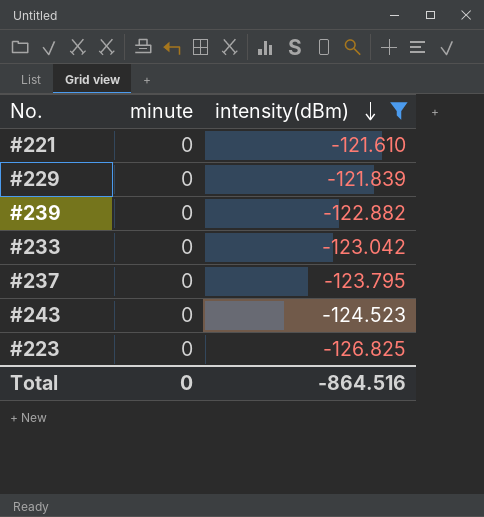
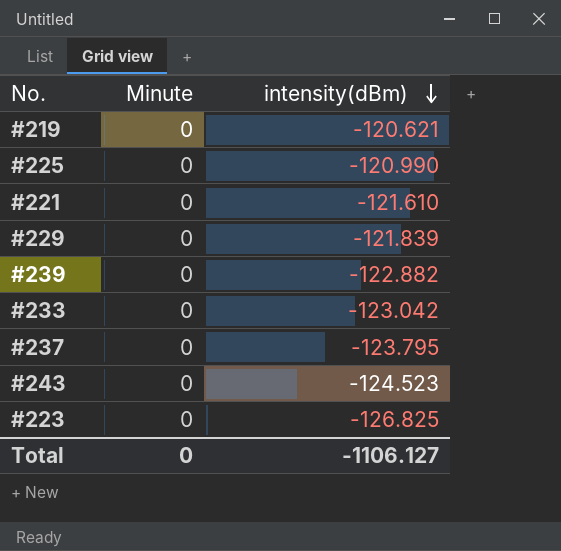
filter: intensity(dBm) <= -121.610 -> none
column name: minute -> Minute
Total | intensity(dBm): -864.516 -> -1106.127

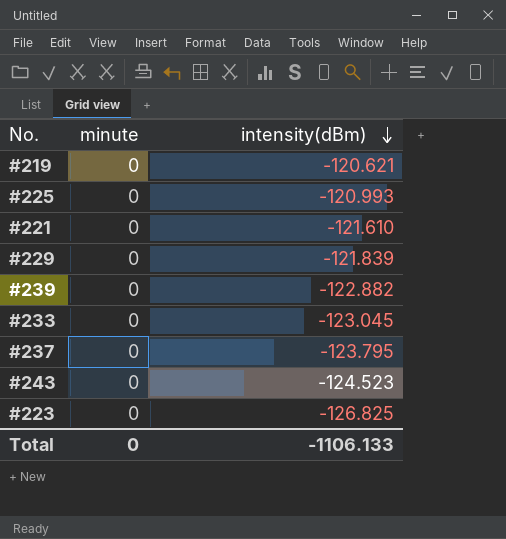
column name: Minute -> minute
#225 | intensity(dBm): -120.990 -> -120.993
#233 | intensity(dBm): -123.042 -> -123.045
Total | intensity(dBm): -1106.127 -> -1106.133

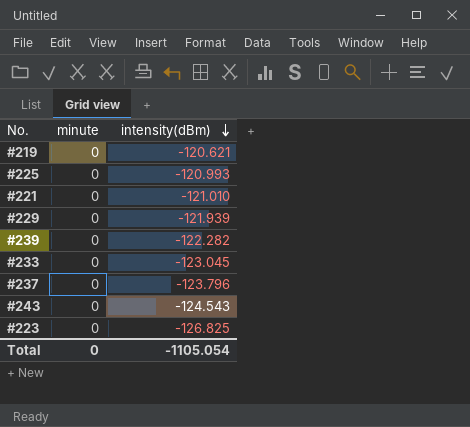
#221 | intensity(dBm): -121.610 -> -121.010
#229 | intensity(dBm): -121.839 -> -121.939
#239 | intensity(dBm): -122.882 -> -122.282
#237 | intensity(dBm): -123.795 -> -123.796
#243 | intensity(dBm): -124.523 -> -124.543
Total | intensity(dBm): -1106.133 -> -1105.054

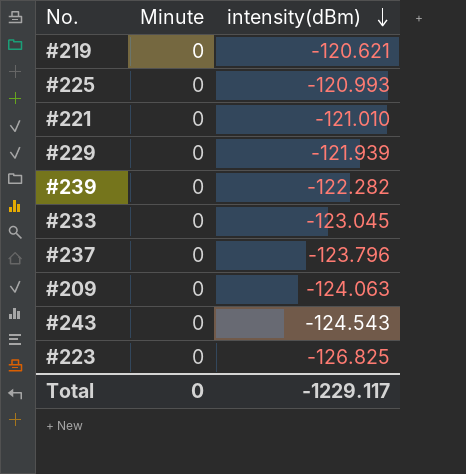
column name: minute -> Minute
row #209: none -> 0 | -124.063
Total | intensity(dBm): -1105.054 -> -1229.117

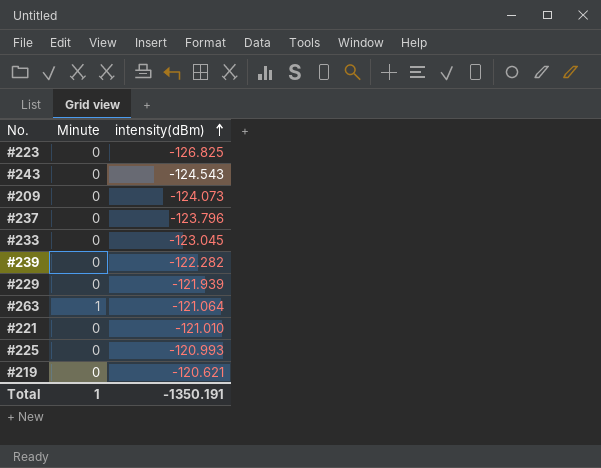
row order: intensity(dBm) descending -> intensity(dBm) ascending
#209 | intensity(dBm): -124.063 -> -124.073
row #263: none -> 1 | -121.064
Total | Minute: 0 -> 1
Total | intensity(dBm): -1229.117 -> -1350.191

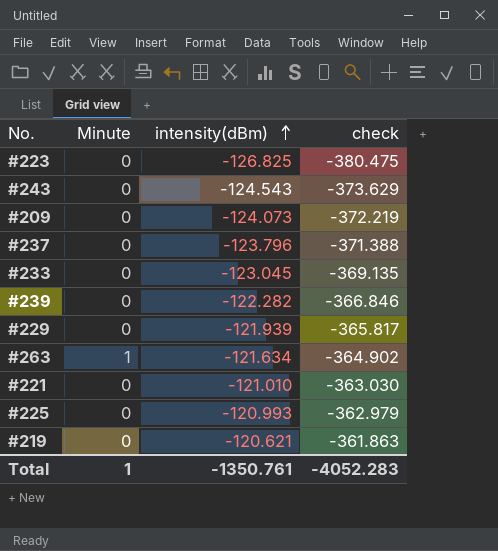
column check | formula: none -> [intensity(dBm)] * 3
#263 | intensity(dBm): -121.064 -> -121.634
Total | intensity(dBm): -1350.191 -> -1350.761

